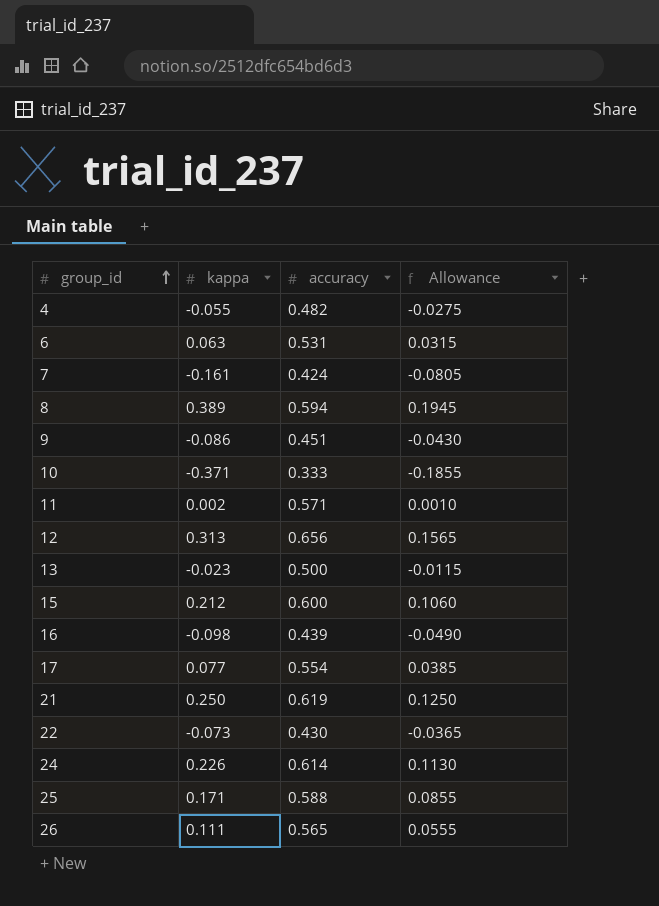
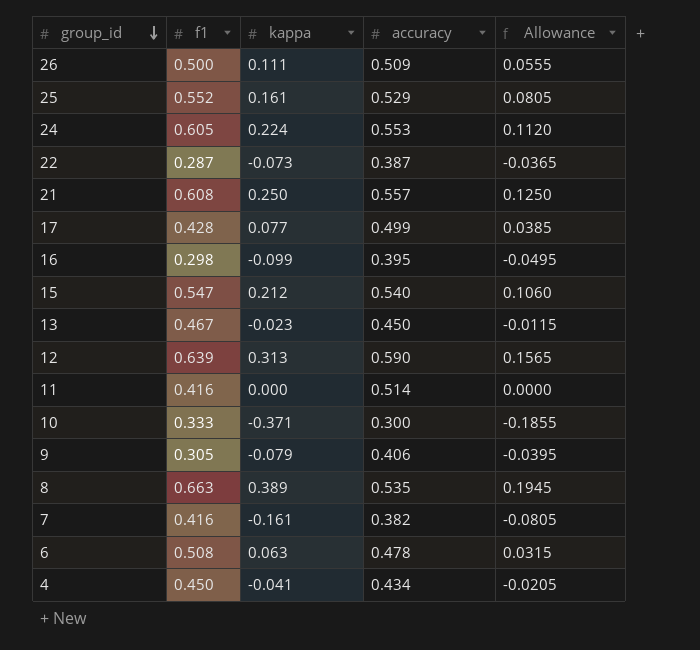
row order: group_id ascending -> group_id descending
column f1 | position: none -> 2
26 | accuracy: 0.565 -> 0.509
25 | kappa: 0.171 -> 0.161
25 | accuracy: 0.588 -> 0.529
25 | Allowance: 0.0855 -> 0.0805
24 | kappa: 0.226 -> 0.224
24 | accuracy: 0.614 -> 0.553
24 | Allowance: 0.1130 -> 0.1120
22 | accuracy: 0.430 -> 0.387
21 | accuracy: 0.619 -> 0.557
17 | accuracy: 0.554 -> 0.499
16 | kappa: -0.098 -> -0.099
16 | accuracy: 0.439 -> 0.395
16 | Allowance: -0.0490 -> -0.0495
15 | accuracy: 0.600 -> 0.540
13 | accuracy: 0.500 -> 0.450
12 | accuracy: 0.656 -> 0.590
11 | kappa: 0.002 -> 0.000
11 | accuracy: 0.571 -> 0.514
11 | Allowance: 0.0010 -> 0.0000
10 | accuracy: 0.333 -> 0.300
9 | kappa: -0.086 -> -0.079
9 | accuracy: 0.451 -> 0.406
9 | Allowance: -0.0430 -> -0.0395
8 | accuracy: 0.594 -> 0.535
7 | accuracy: 0.424 -> 0.382
6 | accuracy: 0.531 -> 0.478
4 | kappa: -0.055 -> -0.041
4 | accuracy: 0.482 -> 0.434
4 | Allowance: -0.0275 -> -0.0205

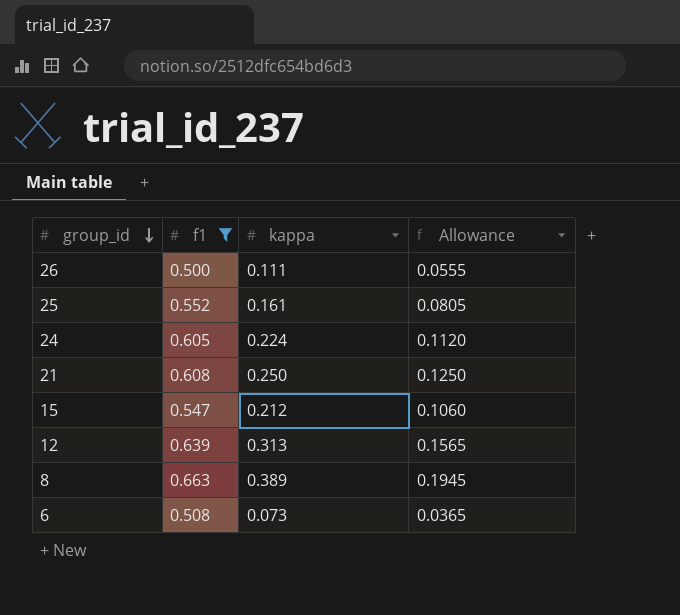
filter: none -> f1 >= 0.500
column accuracy | position: 4 -> none
6 | kappa: 0.063 -> 0.073
6 | Allowance: 0.0315 -> 0.0365

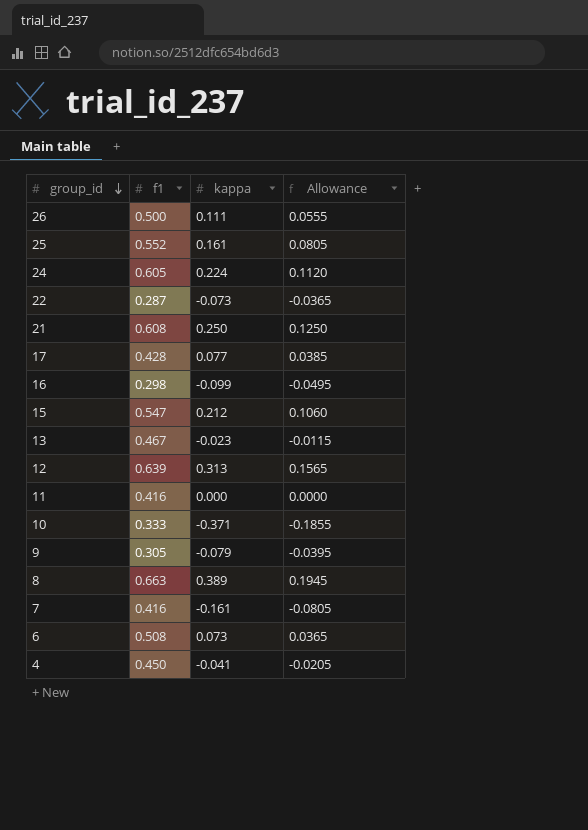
filter: f1 >= 0.500 -> none

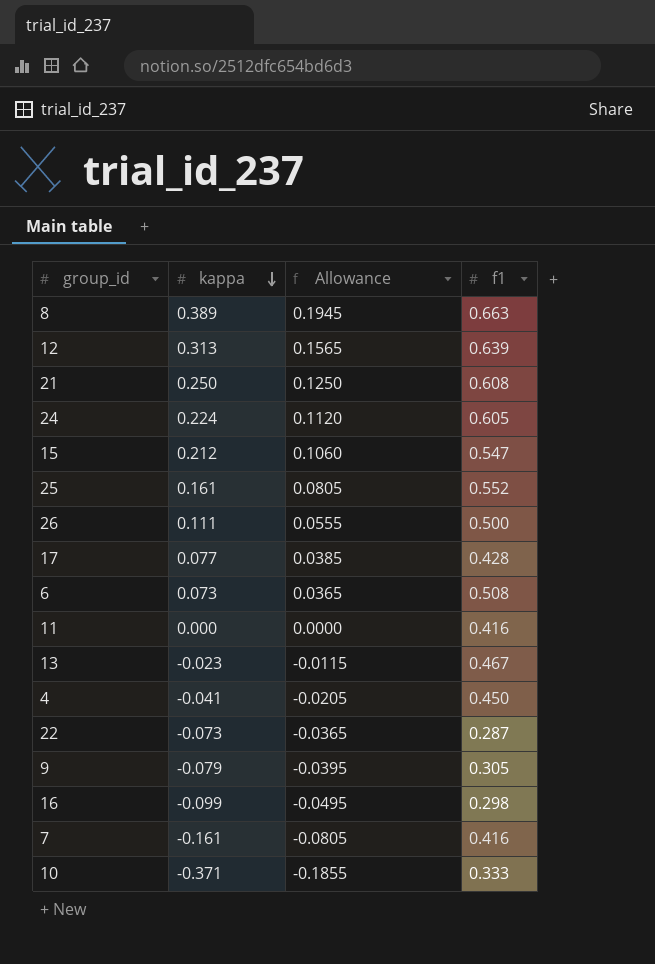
row order: group_id descending -> kappa descending
column f1 | position: 2 -> 4

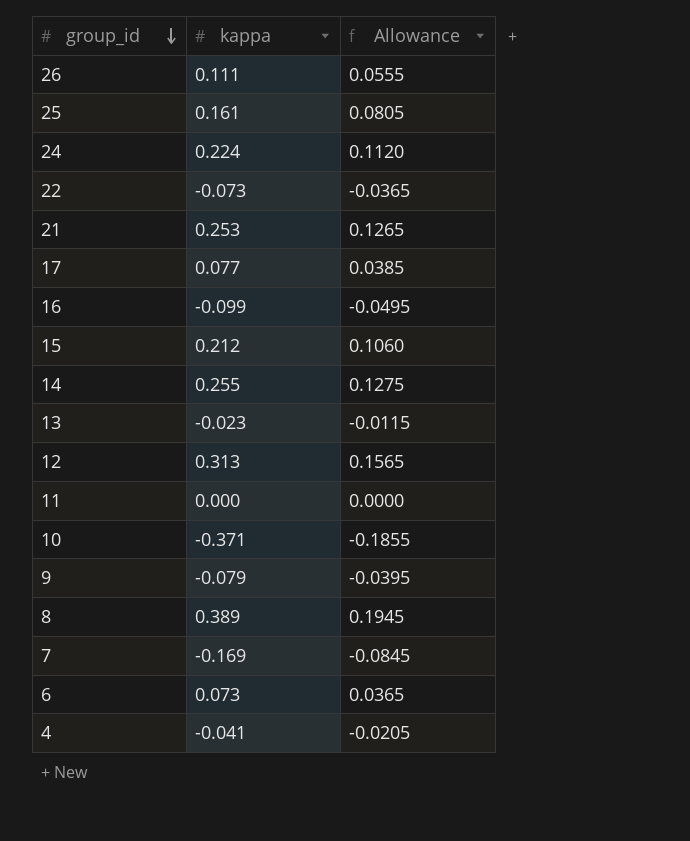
row order: kappa descending -> group_id descending
column f1 | position: 4 -> none
21 | kappa: 0.250 -> 0.253
21 | Allowance: 0.1250 -> 0.1265
row 14: none -> 0.255 | 0.1275
7 | kappa: -0.161 -> -0.169
7 | Allowance: -0.0805 -> -0.0845

